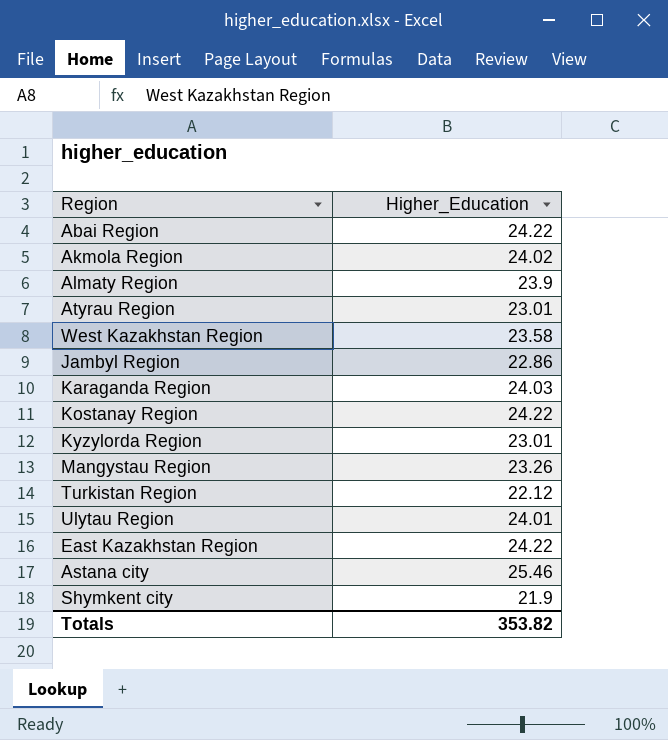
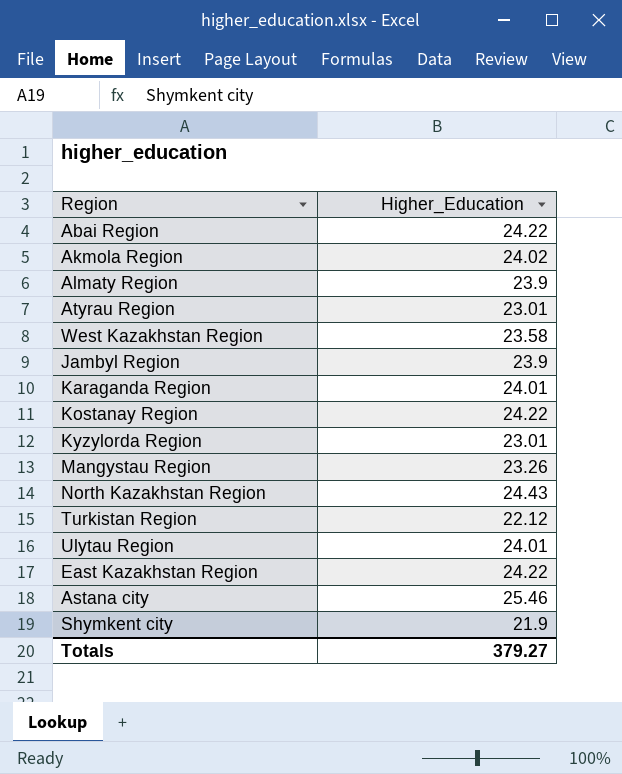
Jambyl Region | Higher_Education: 22.86 -> 23.9
Karaganda Region | Higher_Education: 24.03 -> 24.01
row North Kazakhstan Region: none -> 24.43
Totals | Higher_Education: 353.82 -> 379.27

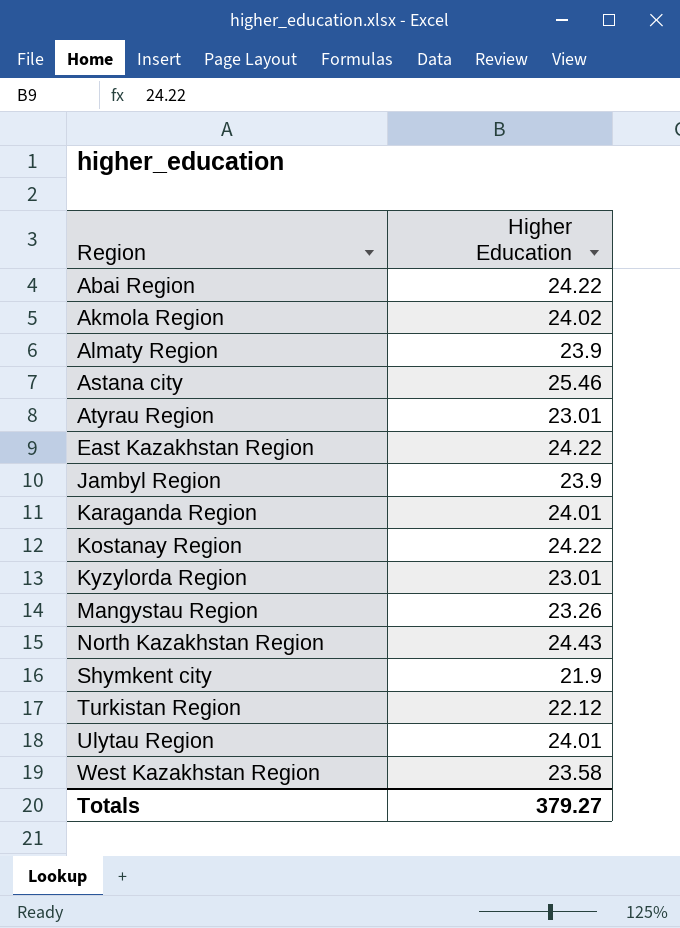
row order: none -> Region ascending
column name: Higher_Education -> Higher Education

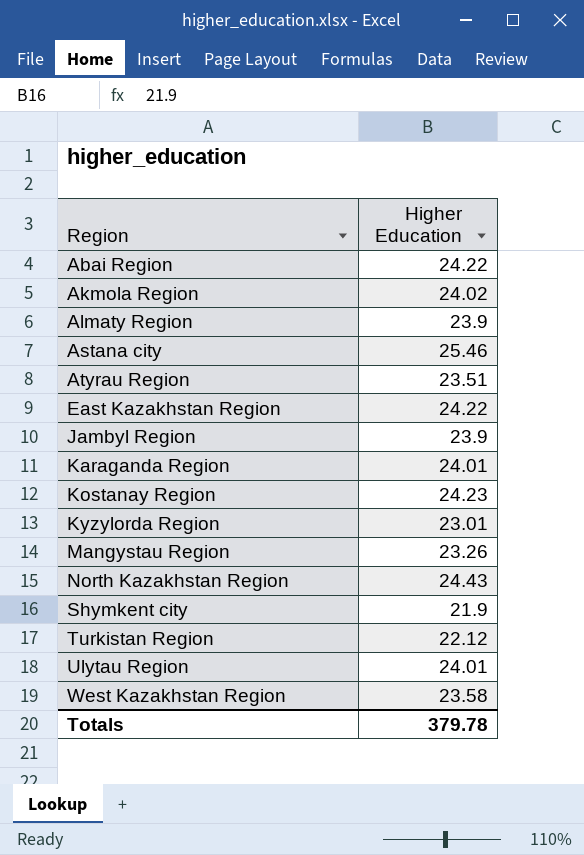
Atyrau Region | Higher Education: 23.01 -> 23.51
Kostanay Region | Higher Education: 24.22 -> 24.23
Totals | Higher Education: 379.27 -> 379.78

